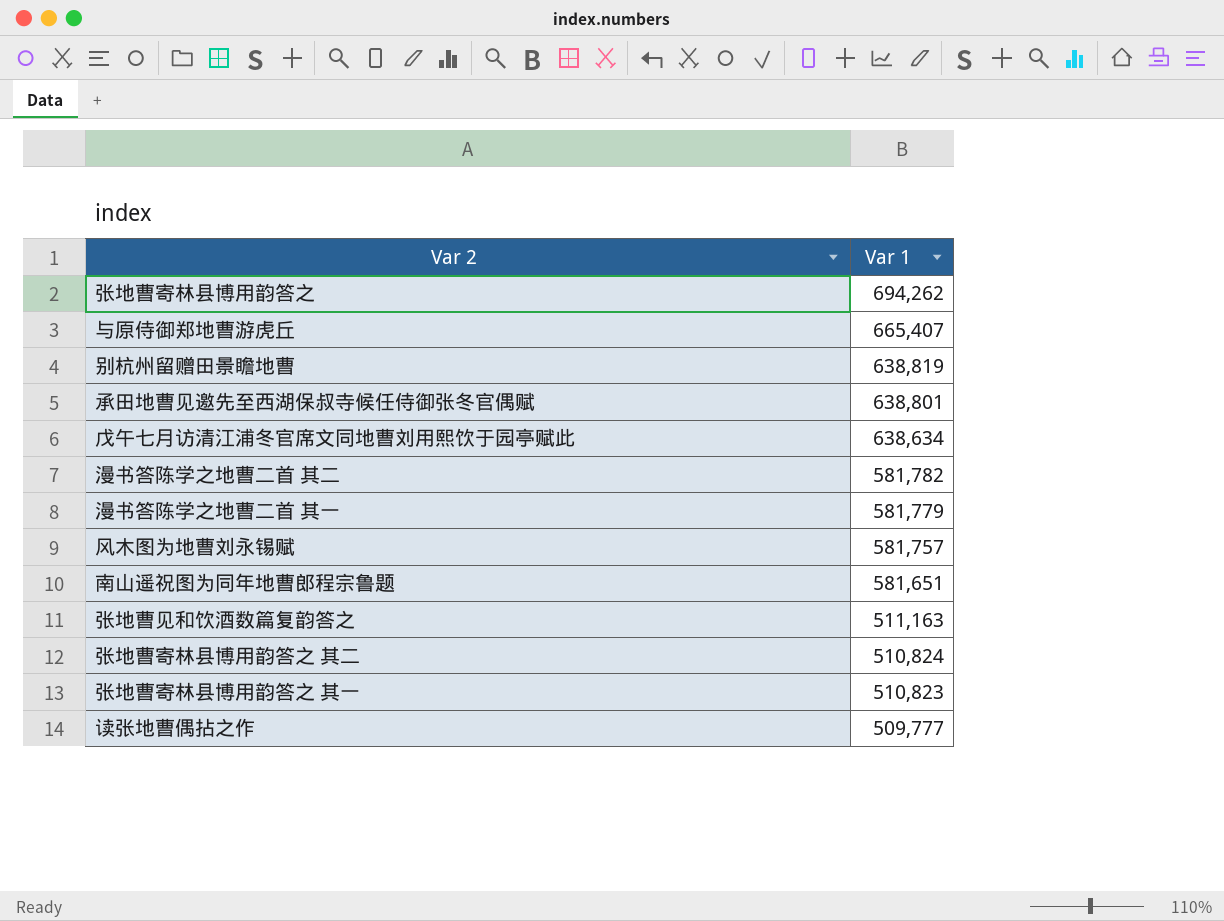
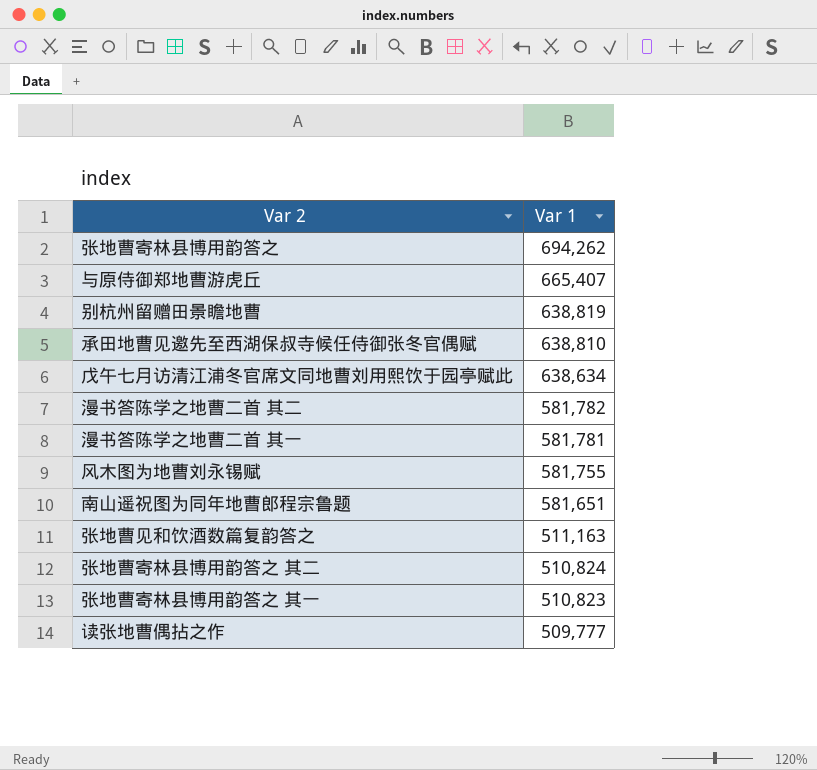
承田地曹见邀先至西湖保叔寺候任侍御张冬官偶赋 | Var 1: 638,801 -> 638,810
漫书答陈学之地曹二首 其一 | Var 1: 581,779 -> 581,781
风木图为地曹刘永锡赋 | Var 1: 581,757 -> 581,755

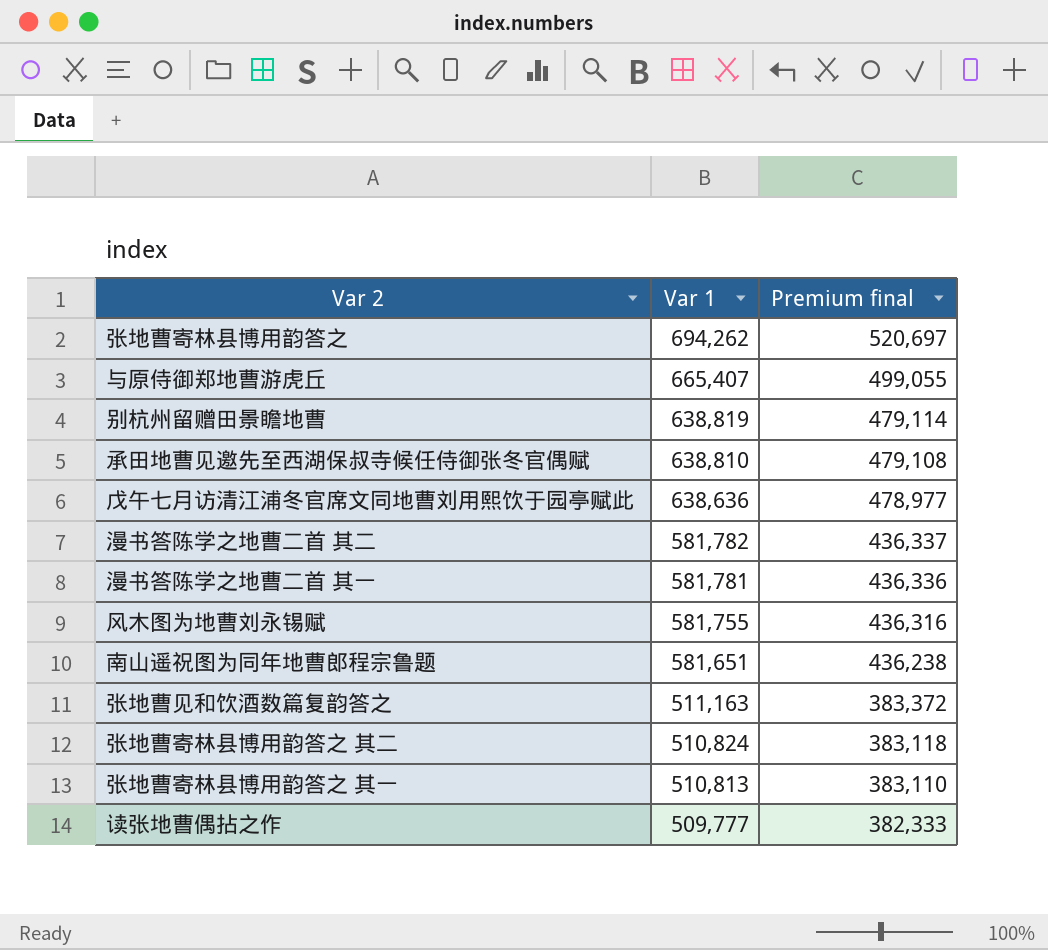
column Premium final | formula: none -> [Var 1] * 0.75
戊午七月访清江浦冬官席文同地曹刘用熙饮于园亭赋此 | Var 1: 638,634 -> 638,636
张地曹寄林县博用韵答之 其一 | Var 1: 510,823 -> 510,813

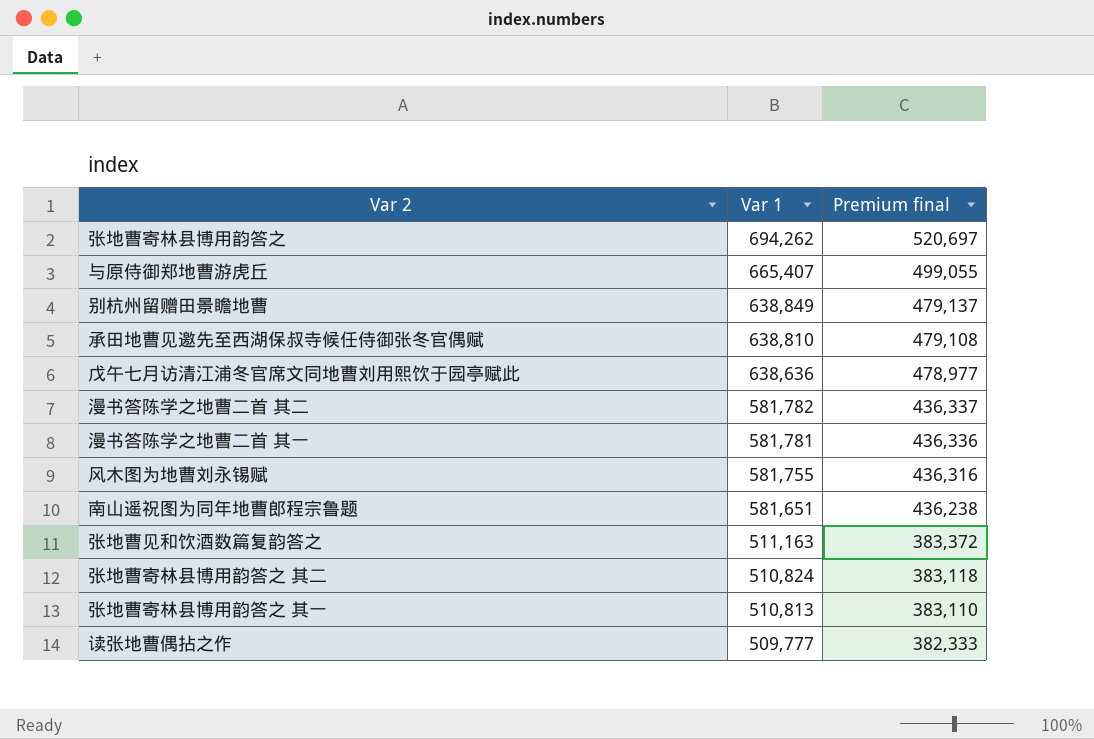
别杭州留赠田景瞻地曹 | Var 1: 638,819 -> 638,849
别杭州留赠田景瞻地曹 | Premium final: 479,114 -> 479,137

